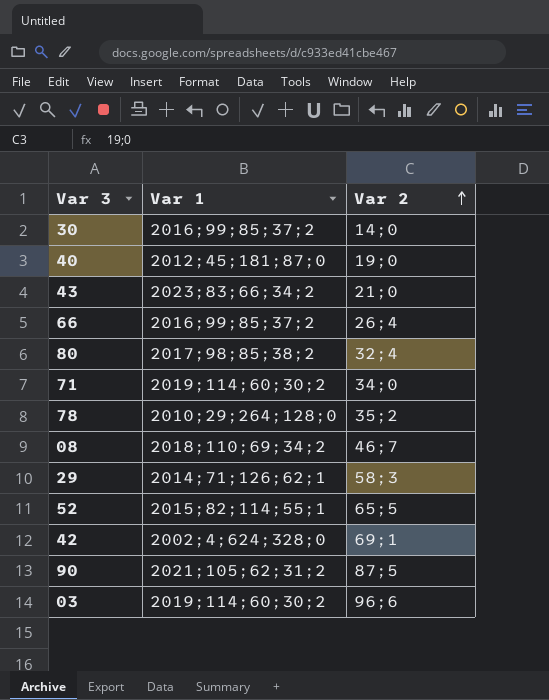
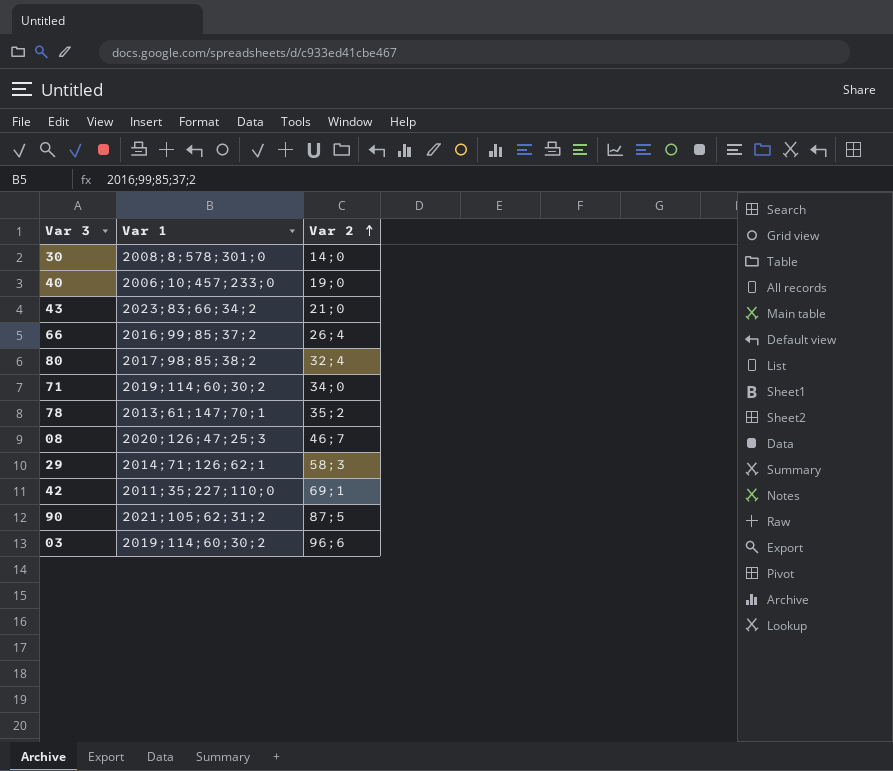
row 52: 2015;82;114;55;1 | 65;5 -> none
30 | Var 1: 2016;99;85;37;2 -> 2008;8;578;301;0
40 | Var 1: 2012;45;181;87;0 -> 2006;10;457;233;0
78 | Var 1: 2010;29;264;128;0 -> 2013;61;147;70;1
08 | Var 1: 2018;110;69;34;2 -> 2020;126;47;25;3
42 | Var 1: 2002;4;624;328;0 -> 2011;35;227;110;0

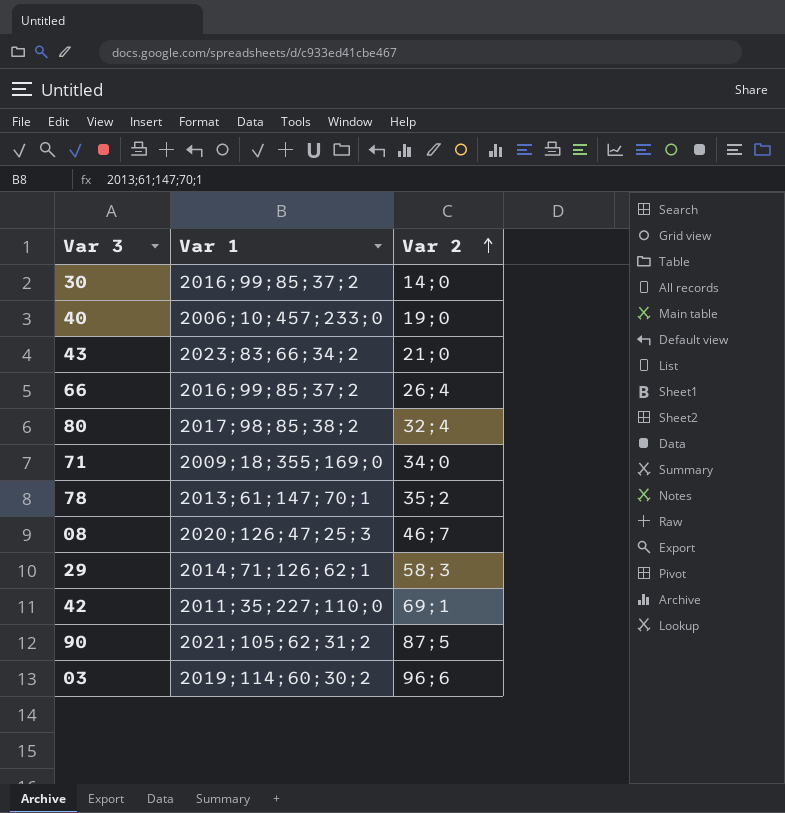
30 | Var 1: 2008;8;578;301;0 -> 2016;99;85;37;2
71 | Var 1: 2019;114;60;30;2 -> 2009;18;355;169;0

